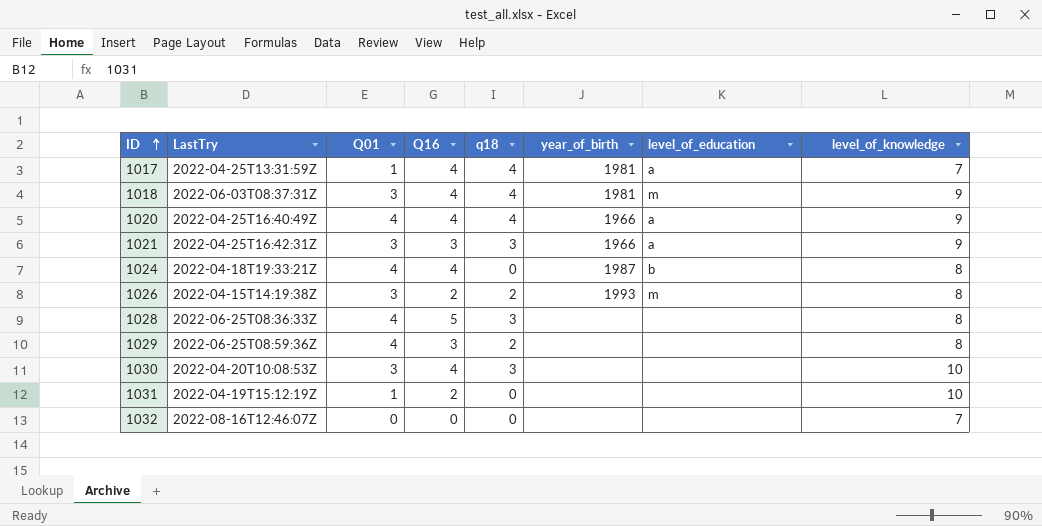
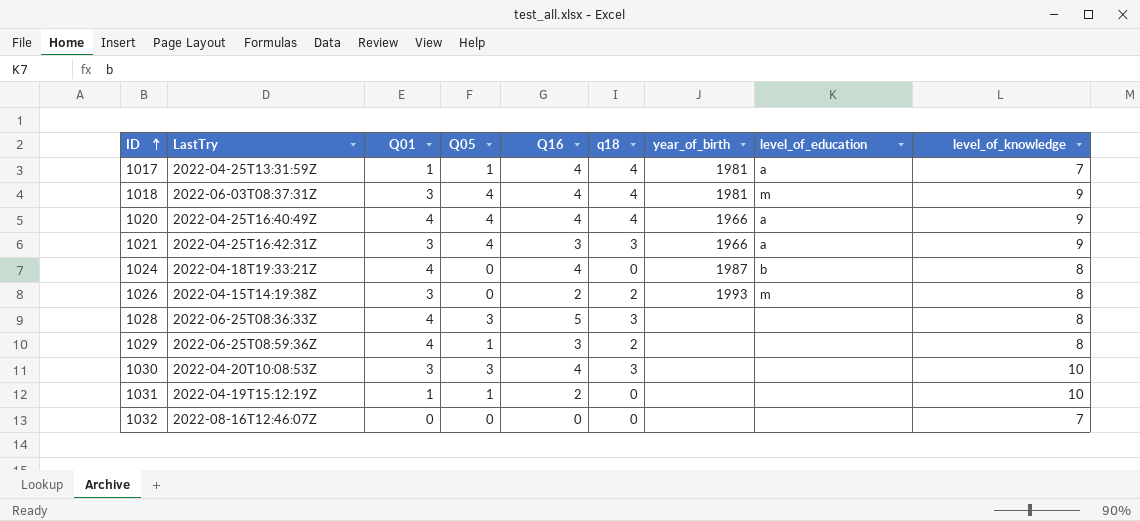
column Q05 | position: none -> 4

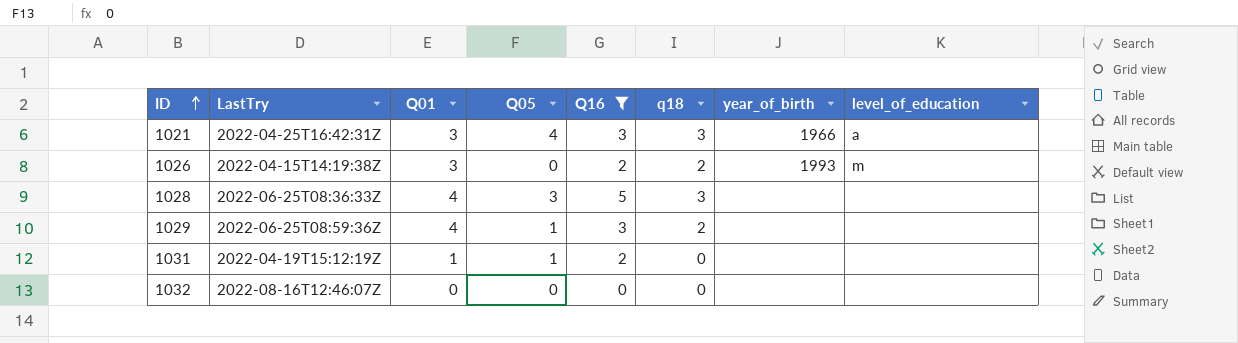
filter: none -> Q16 != 4
column level_of_knowledge | position: 9 -> none

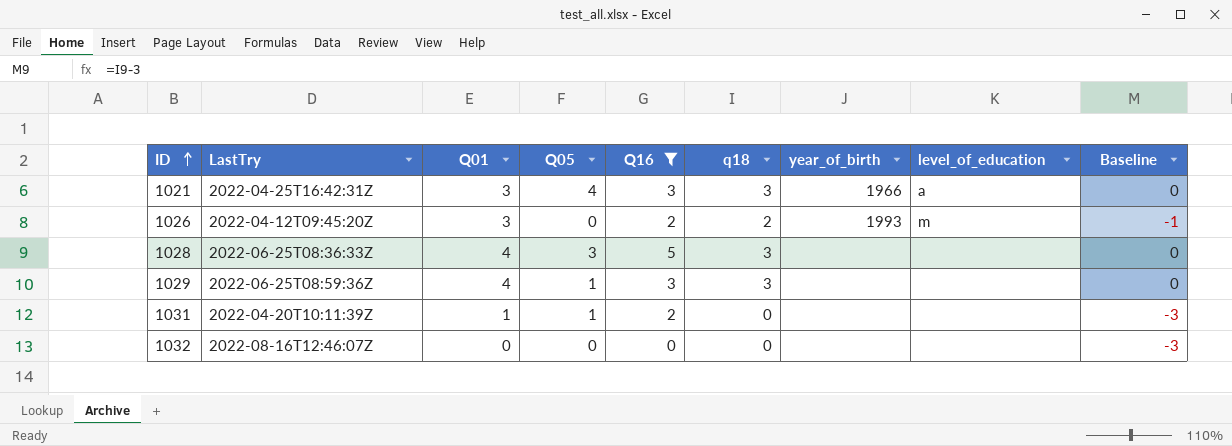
column Baseline | formula: none -> [q18] - 3
1026 | LastTry: 2022-04-15T14:19:38Z -> 2022-04-12T09:45:20Z
1029 | q18: 2 -> 3
1031 | LastTry: 2022-04-19T15:12:19Z -> 2022-04-20T10:11:39Z

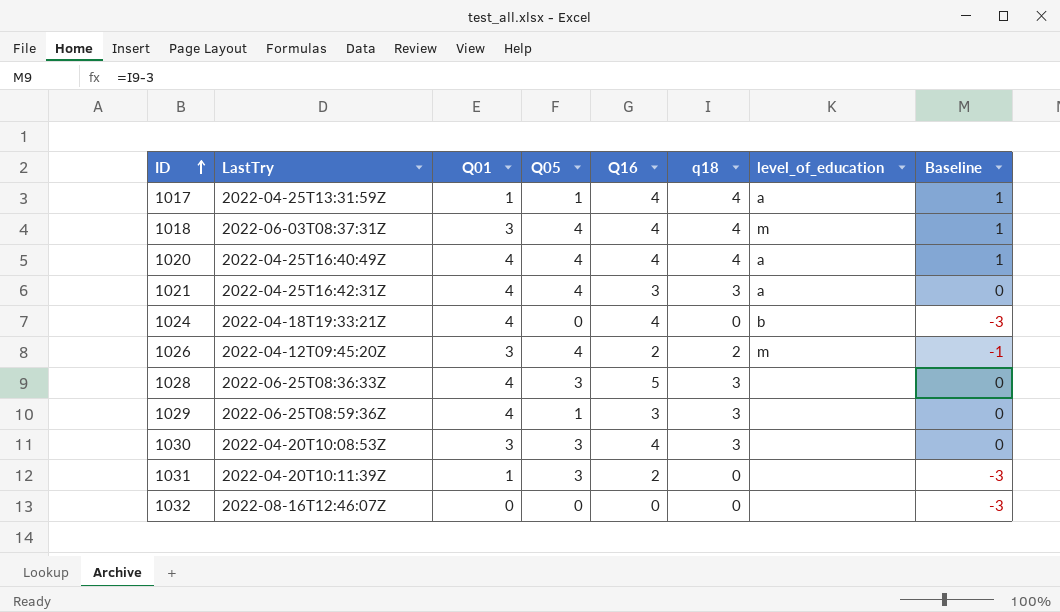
filter: Q16 != 4 -> none
column year_of_birth | position: 7 -> none
1021 | Q01: 3 -> 4
1026 | Q05: 0 -> 4
1031 | Q05: 1 -> 3

